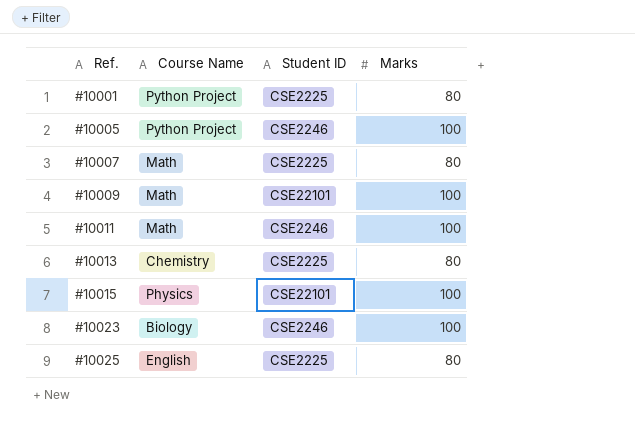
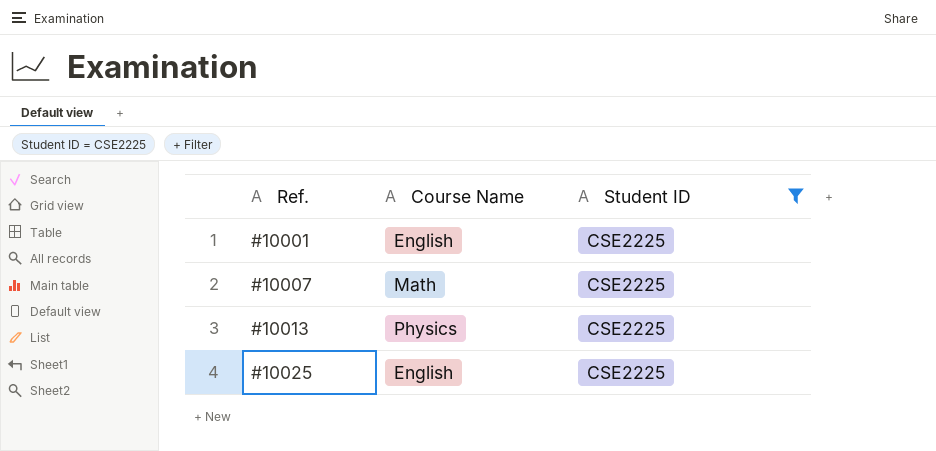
filter: none -> Student ID = CSE2225
column Marks | position: 4 -> none
#10001 | Course Name: Python Project -> English
#10013 | Course Name: Chemistry -> Physics

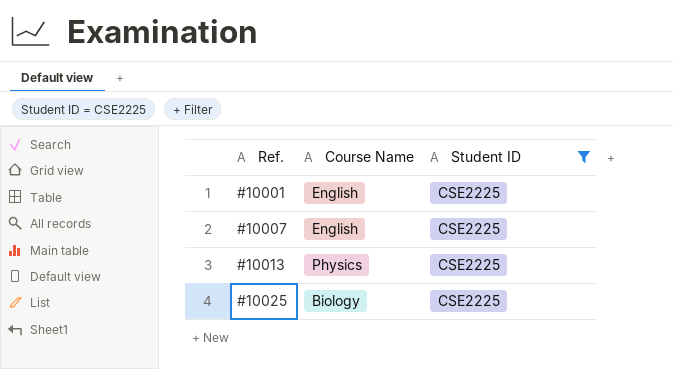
#10007 | Course Name: Math -> English
#10025 | Course Name: English -> Biology

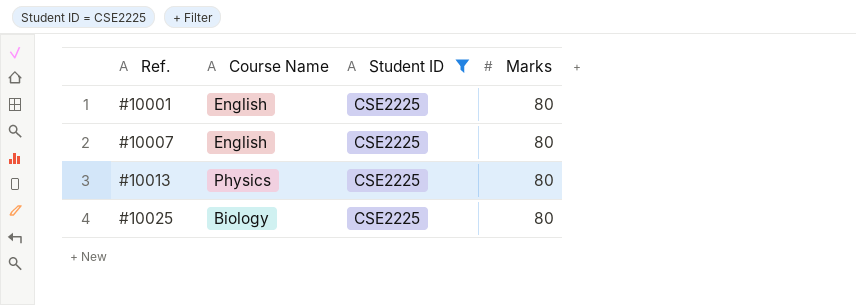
column Marks | position: none -> 4

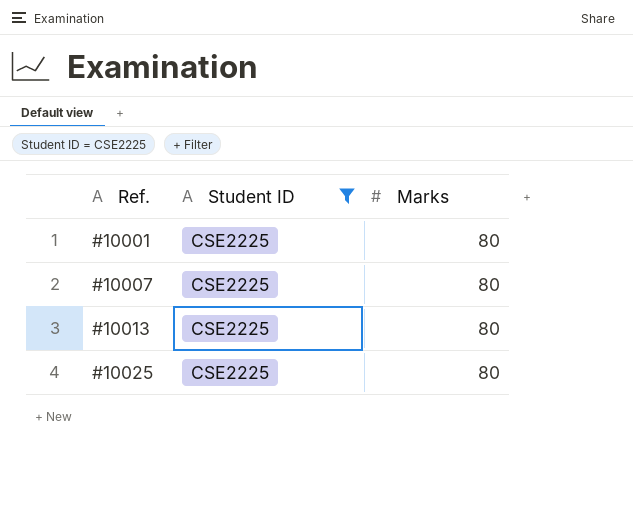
column Course Name | position: 2 -> none

